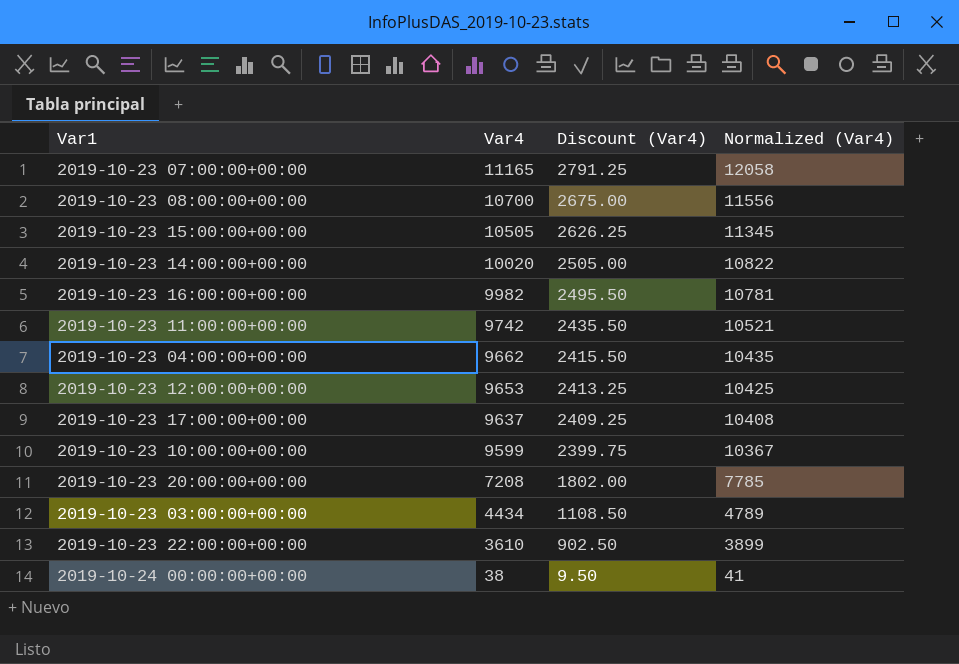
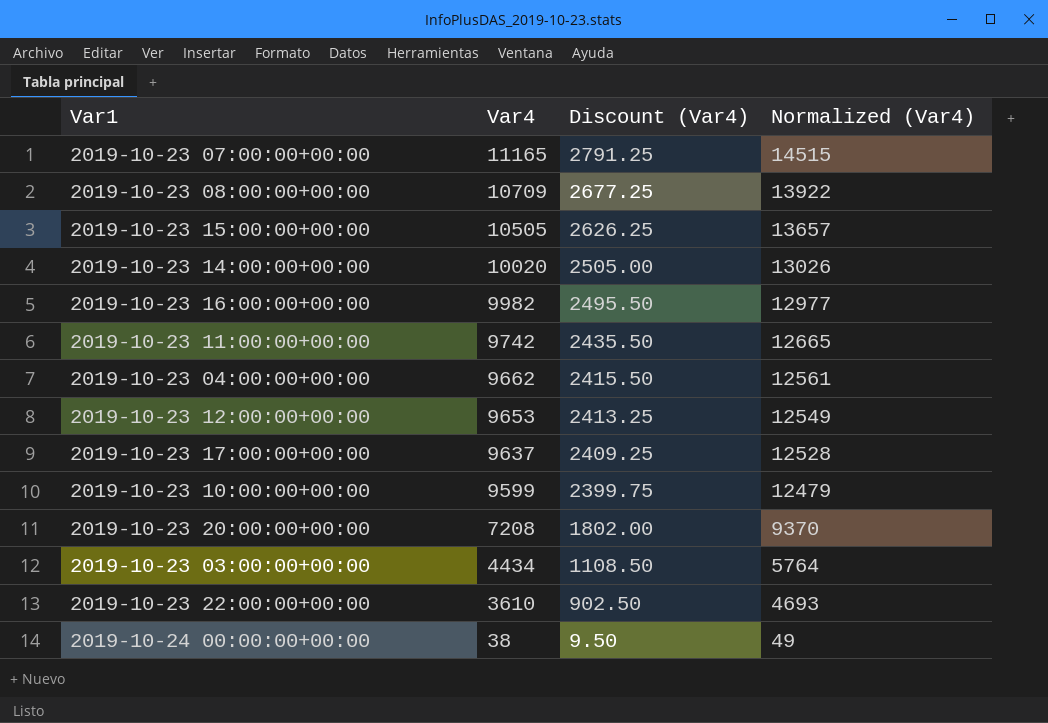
column Normalized (Var4) | formula: [Var4] * 1.08 -> [Var4] * 1.3
2019-10-23 08:00:00+00:00 | Var4: 10700 -> 10709
2019-10-23 08:00:00+00:00 | Discount (Var4): 2675.00 -> 2677.25

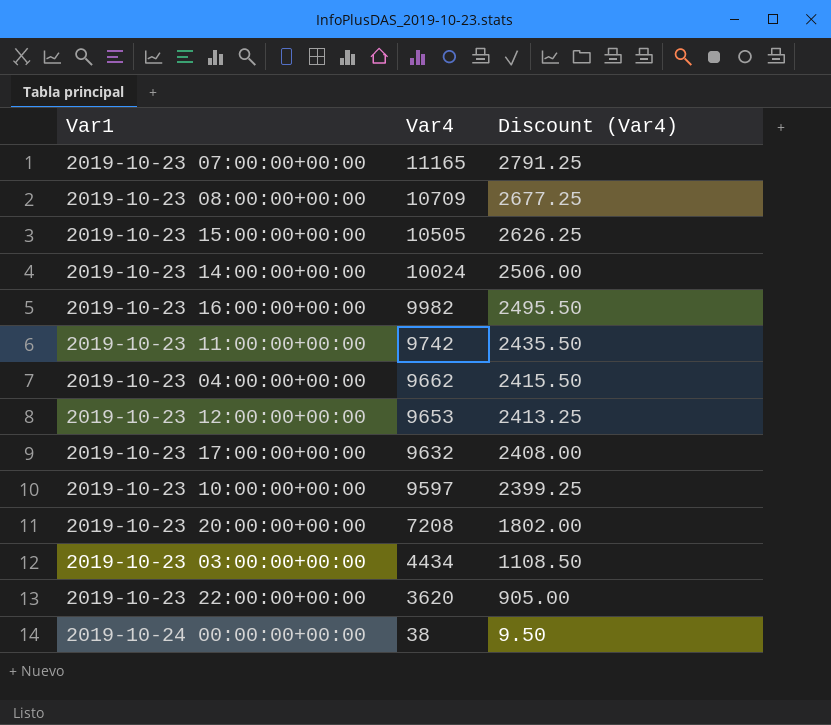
column Normalized (Var4) | formula: [Var4] * 1.3 -> none
2019-10-23 14:00:00+00:00 | Var4: 10020 -> 10024
2019-10-23 14:00:00+00:00 | Discount (Var4): 2505.00 -> 2506.00
2019-10-23 17:00:00+00:00 | Var4: 9637 -> 9632
2019-10-23 17:00:00+00:00 | Discount (Var4): 2409.25 -> 2408.00
2019-10-23 10:00:00+00:00 | Var4: 9599 -> 9597
2019-10-23 10:00:00+00:00 | Discount (Var4): 2399.75 -> 2399.25
2019-10-23 22:00:00+00:00 | Var4: 3610 -> 3620
2019-10-23 22:00:00+00:00 | Discount (Var4): 902.50 -> 905.00

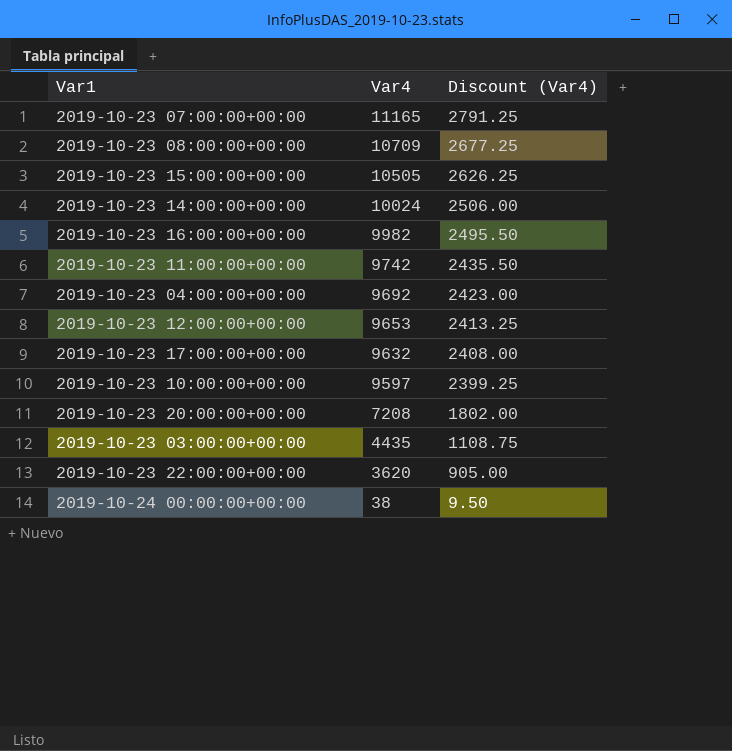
2019-10-23 04:00:00+00:00 | Var4: 9662 -> 9692
2019-10-23 04:00:00+00:00 | Discount (Var4): 2415.50 -> 2423.00
2019-10-23 03:00:00+00:00 | Var4: 4434 -> 4435
2019-10-23 03:00:00+00:00 | Discount (Var4): 1108.50 -> 1108.75

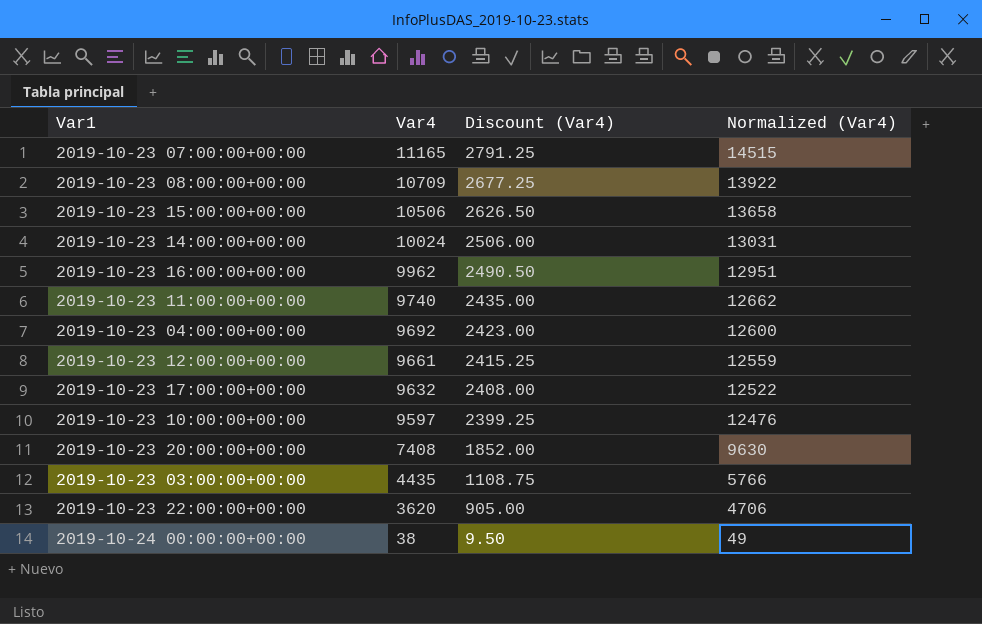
column Normalized (Var4) | formula: none -> [Var4] * 1.3
2019-10-23 15:00:00+00:00 | Var4: 10505 -> 10506
2019-10-23 15:00:00+00:00 | Discount (Var4): 2626.25 -> 2626.50
2019-10-23 16:00:00+00:00 | Var4: 9982 -> 9962
2019-10-23 16:00:00+00:00 | Discount (Var4): 2495.50 -> 2490.50
2019-10-23 11:00:00+00:00 | Var4: 9742 -> 9740
2019-10-23 11:00:00+00:00 | Discount (Var4): 2435.50 -> 2435.00
2019-10-23 12:00:00+00:00 | Var4: 9653 -> 9661
2019-10-23 12:00:00+00:00 | Discount (Var4): 2413.25 -> 2415.25
2019-10-23 20:00:00+00:00 | Var4: 7208 -> 7408
2019-10-23 20:00:00+00:00 | Discount (Var4): 1802.00 -> 1852.00

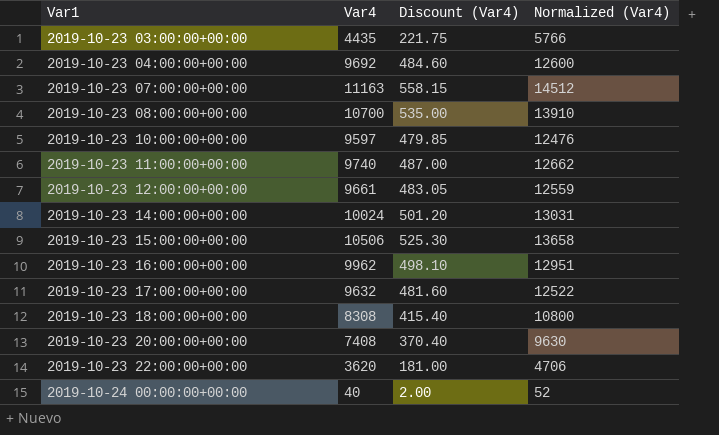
row order: Var4 descending -> Var1 ascending
column Discount (Var4) | formula: [Var4] * 0.25 -> [Var4] * 0.05
2019-10-23 07:00:00+00:00 | Var4: 11165 -> 11163
2019-10-23 07:00:00+00:00 | Normalized (Var4): 14515 -> 14512
2019-10-23 08:00:00+00:00 | Var4: 10709 -> 10700
2019-10-23 08:00:00+00:00 | Normalized (Var4): 13922 -> 13910
row 2019-10-23 18:00:00+00:00: none -> 8308 | 415.40 | 10800
2019-10-24 00:00:00+00:00 | Var4: 38 -> 40
2019-10-24 00:00:00+00:00 | Normalized (Var4): 49 -> 52

